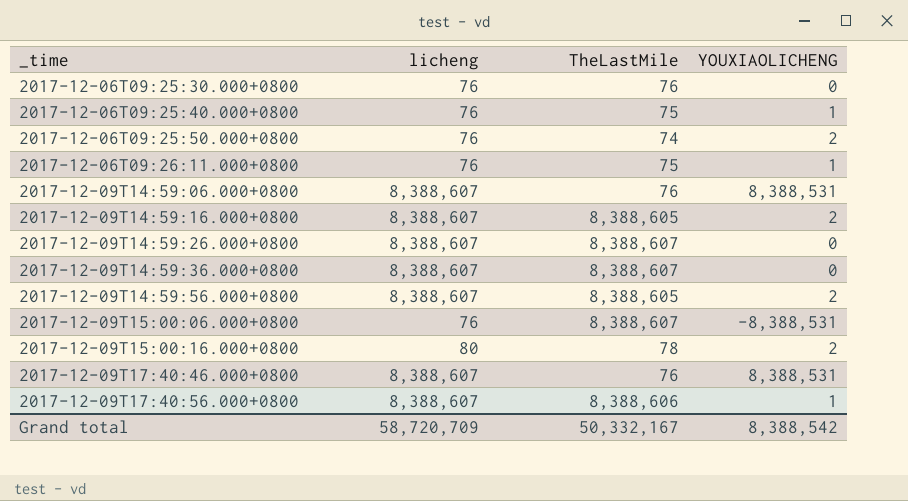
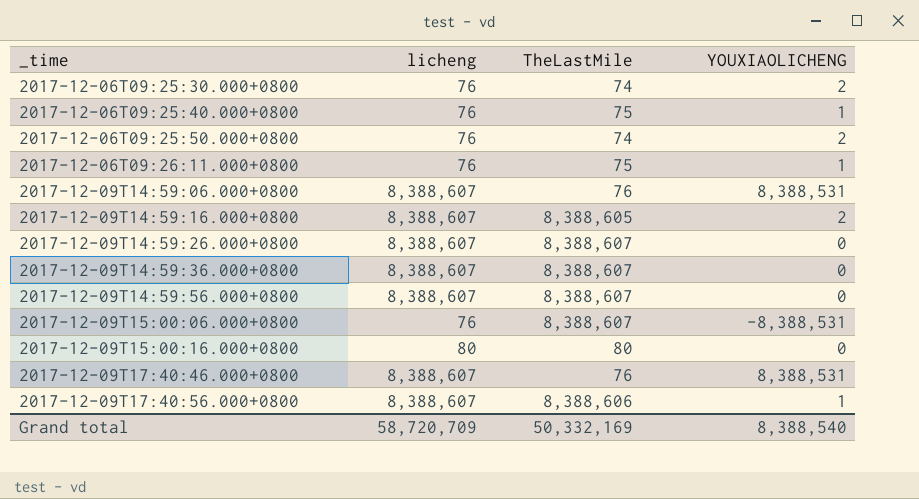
2017-12-06T09:25:30.000+0800 | TheLastMile: 76 -> 74
2017-12-06T09:25:30.000+0800 | YOUXIAOLICHENG: 0 -> 2
2017-12-09T14:59:56.000+0800 | TheLastMile: 8,388,605 -> 8,388,607
2017-12-09T14:59:56.000+0800 | YOUXIAOLICHENG: 2 -> 0
2017-12-09T15:00:16.000+0800 | TheLastMile: 78 -> 80
2017-12-09T15:00:16.000+0800 | YOUXIAOLICHENG: 2 -> 0
Grand total | TheLastMile: 50,332,167 -> 50,332,169
Grand total | YOUXIAOLICHENG: 8,388,542 -> 8,388,540

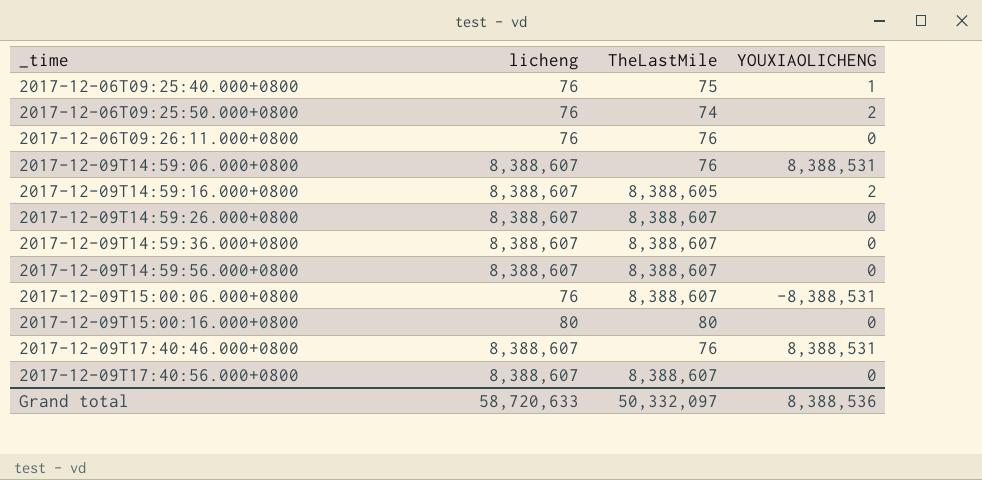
row 2017-12-06T09:25:30.000+0800: 76 | 74 | 2 -> none
2017-12-06T09:26:11.000+0800 | TheLastMile: 75 -> 76
2017-12-06T09:26:11.000+0800 | YOUXIAOLICHENG: 1 -> 0
2017-12-09T17:40:56.000+0800 | TheLastMile: 8,388,606 -> 8,388,607
2017-12-09T17:40:56.000+0800 | YOUXIAOLICHENG: 1 -> 0
Grand total | licheng: 58,720,709 -> 58,720,633
Grand total | TheLastMile: 50,332,169 -> 50,332,097
Grand total | YOUXIAOLICHENG: 8,388,540 -> 8,388,536

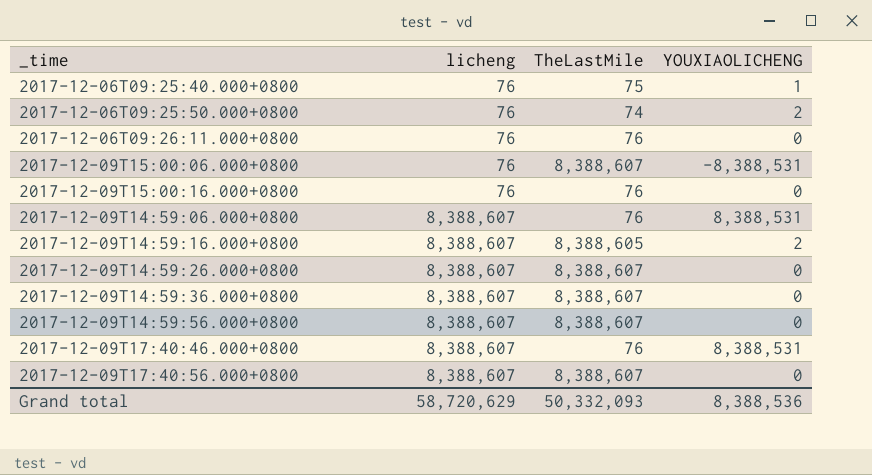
row order: _time ascending -> licheng ascending
2017-12-09T15:00:16.000+0800 | licheng: 80 -> 76
2017-12-09T15:00:16.000+0800 | TheLastMile: 80 -> 76
Grand total | licheng: 58,720,633 -> 58,720,629
Grand total | TheLastMile: 50,332,097 -> 50,332,093

